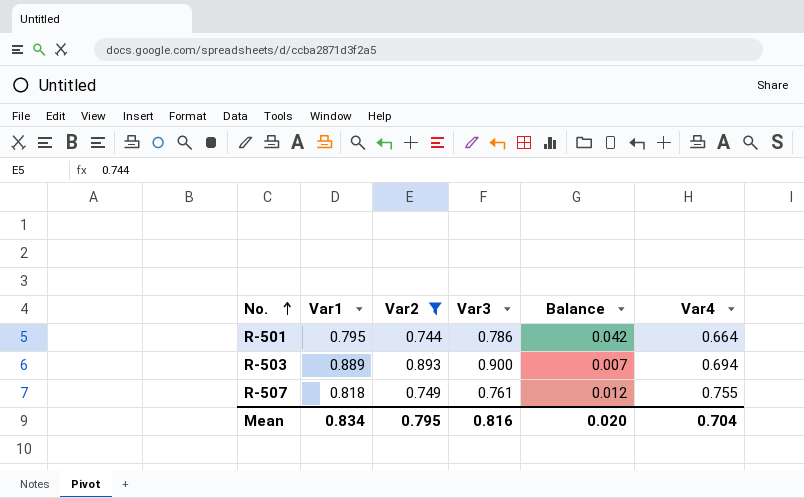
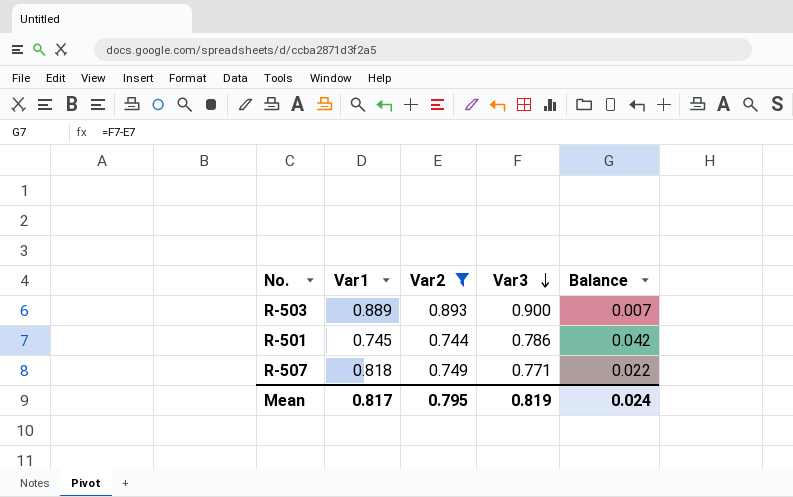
row order: No. ascending -> Var3 descending
column Var4 | position: 6 -> none
R-501 | Var1: 0.795 -> 0.745
R-507 | Var3: 0.761 -> 0.771
R-507 | Balance: 0.012 -> 0.022
Mean | Var1: 0.834 -> 0.817
Mean | Var3: 0.816 -> 0.819
Mean | Balance: 0.020 -> 0.024

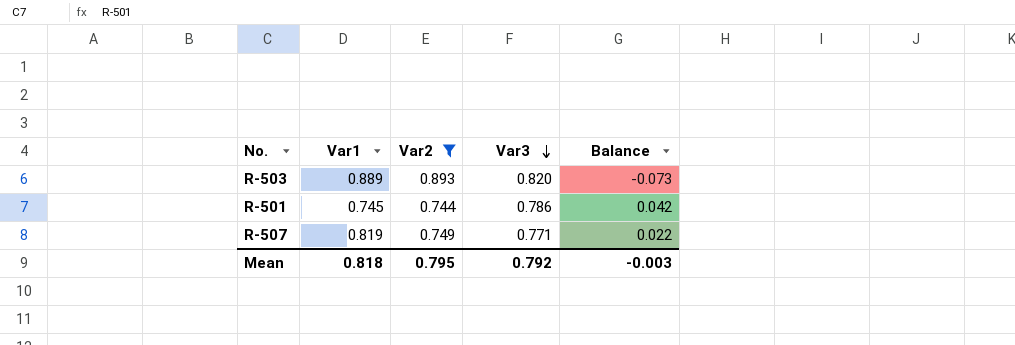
R-503 | Var3: 0.900 -> 0.820
R-503 | Balance: 0.007 -> -0.073
R-507 | Var1: 0.818 -> 0.819
Mean | Var1: 0.817 -> 0.818
Mean | Var3: 0.819 -> 0.792
Mean | Balance: 0.024 -> -0.003

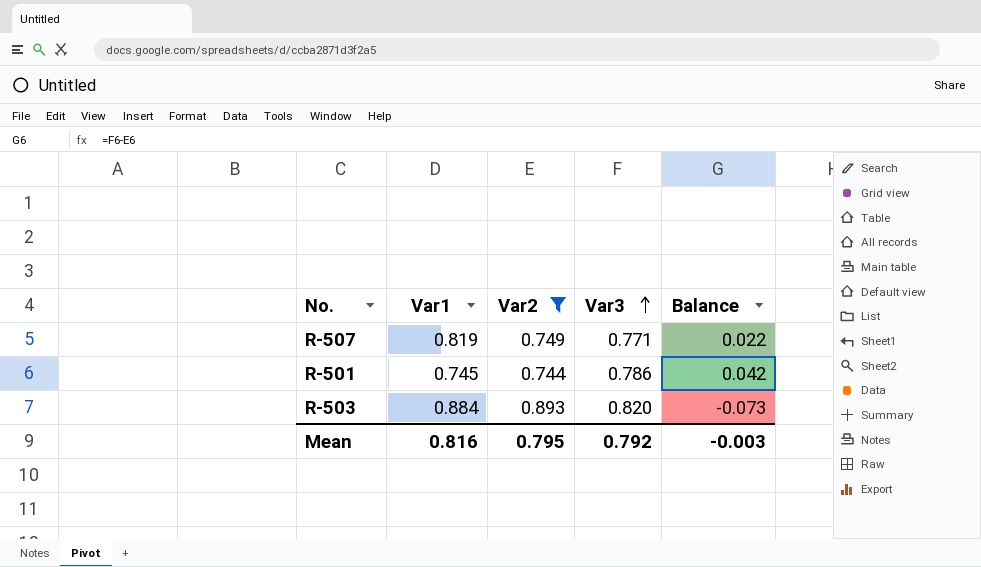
row order: Var3 descending -> Var3 ascending
R-503 | Var1: 0.889 -> 0.884
Mean | Var1: 0.818 -> 0.816

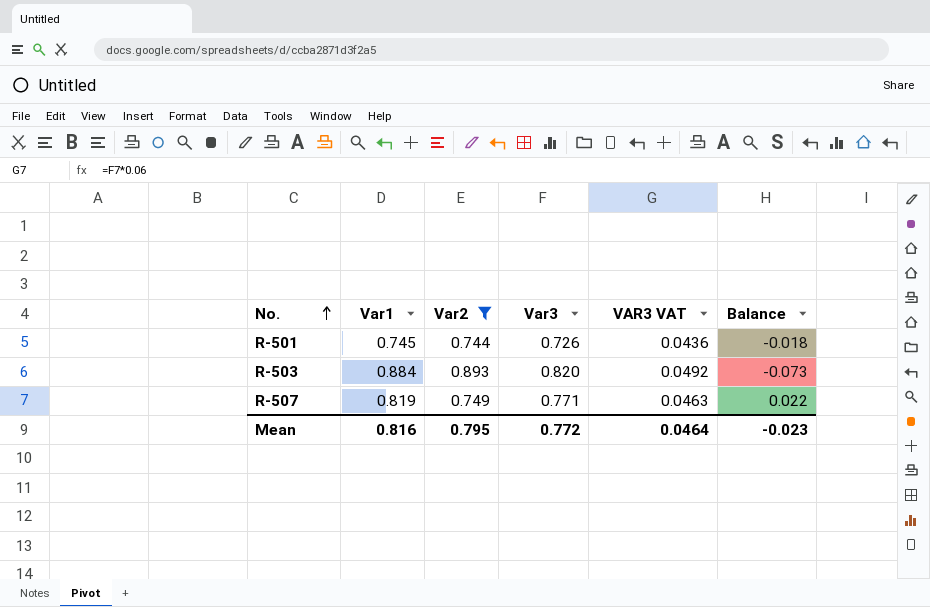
row order: Var3 ascending -> No. ascending
column VAR3 VAT | formula: none -> [Var3] * 0.06
R-501 | Var3: 0.786 -> 0.726
R-501 | Balance: 0.042 -> -0.018
Mean | Var3: 0.792 -> 0.772
Mean | Balance: -0.003 -> -0.023

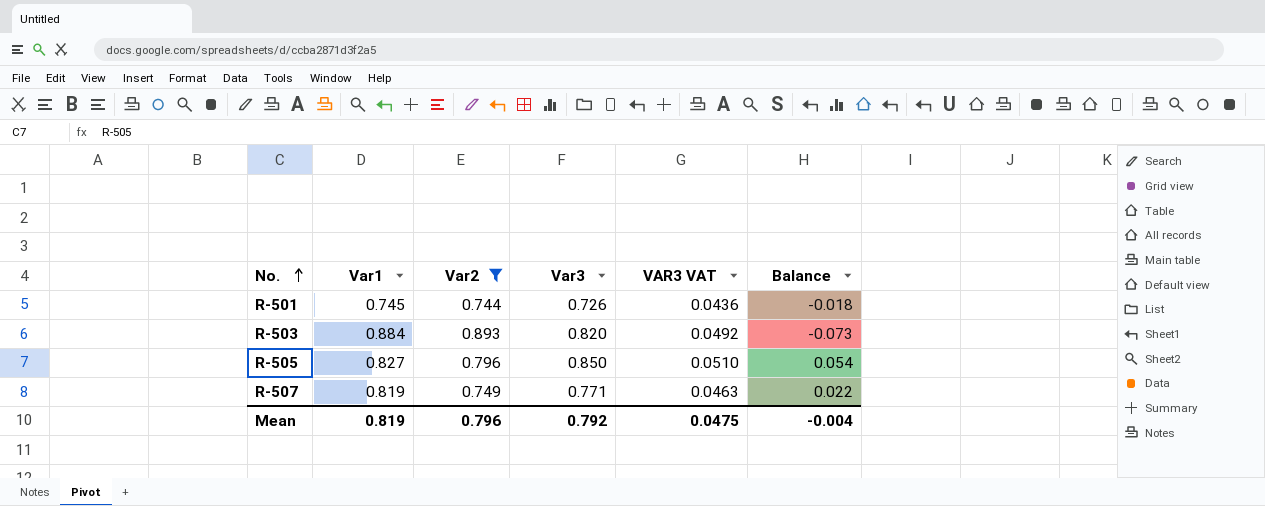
row R-505: none -> 0.827 | 0.796 | 0.850 | 0.0510 | 0.054
Mean | Var1: 0.816 -> 0.819
Mean | Var2: 0.795 -> 0.796
Mean | Var3: 0.772 -> 0.792
Mean | VAR3 VAT: 0.0464 -> 0.0475
Mean | Balance: -0.023 -> -0.004

